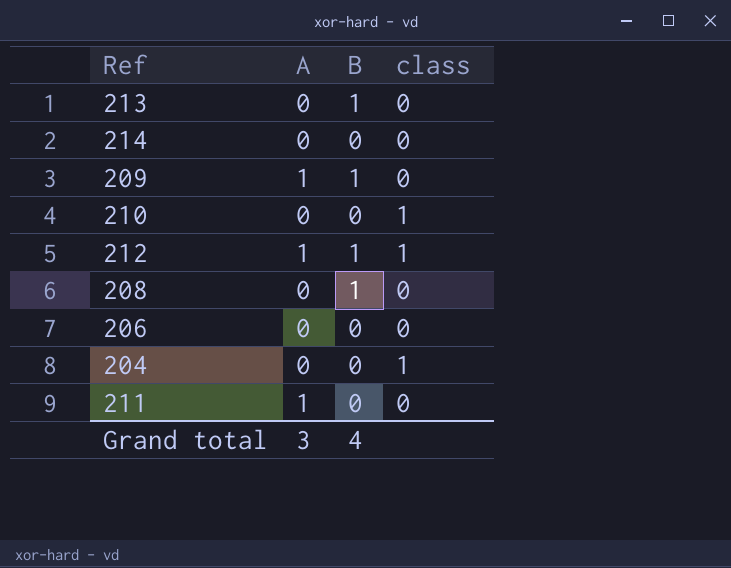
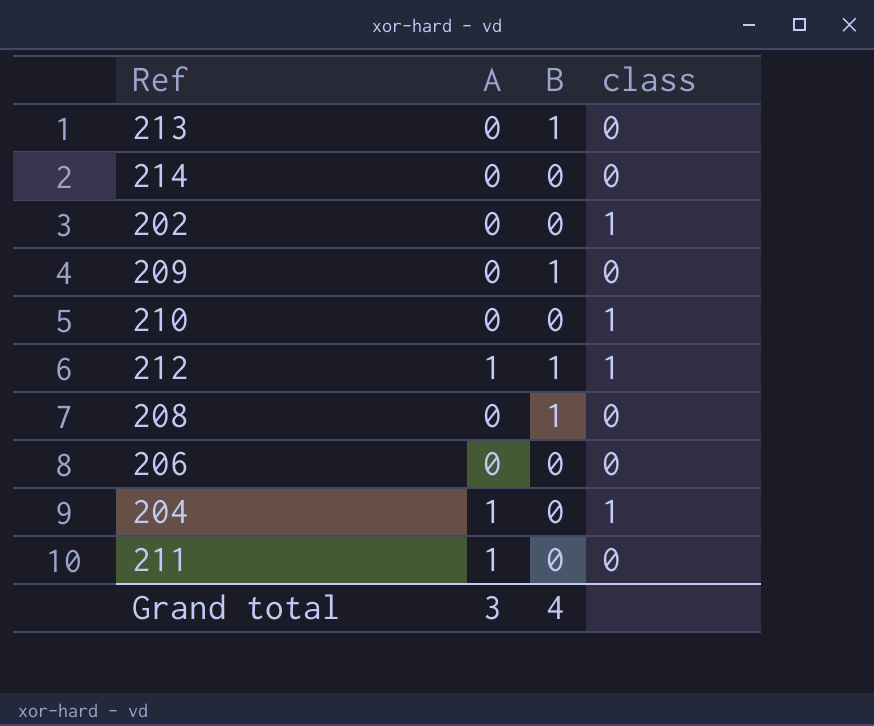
row 202: none -> 0 | 0 | 1
209 | A: 1 -> 0
204 | A: 0 -> 1

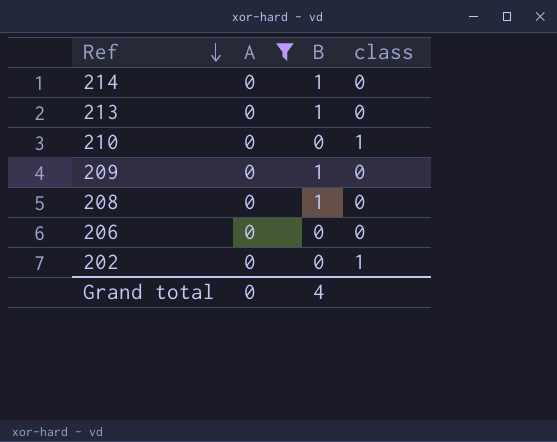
filter: none -> A = 0
row order: none -> Ref descending
214 | B: 0 -> 1
Grand total | A: 3 -> 0

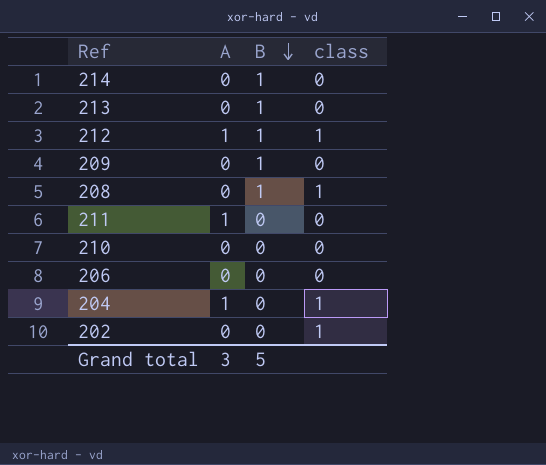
filter: A = 0 -> none
row order: Ref descending -> B descending
208 | class: 0 -> 1
210 | class: 1 -> 0
Grand total | A: 0 -> 3
Grand total | B: 4 -> 5

